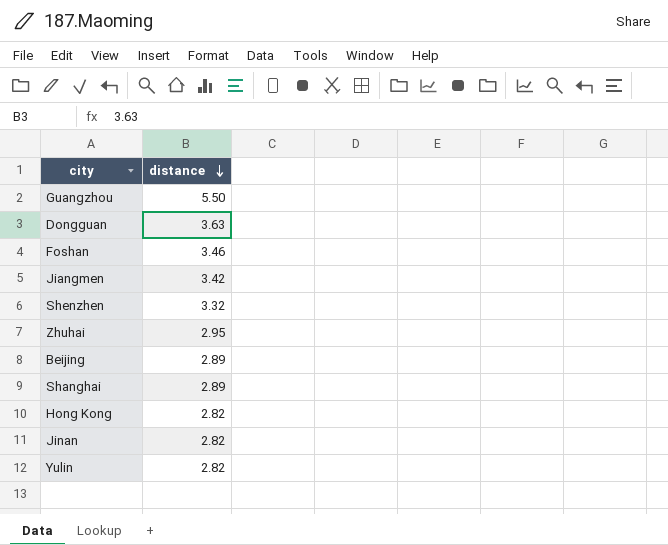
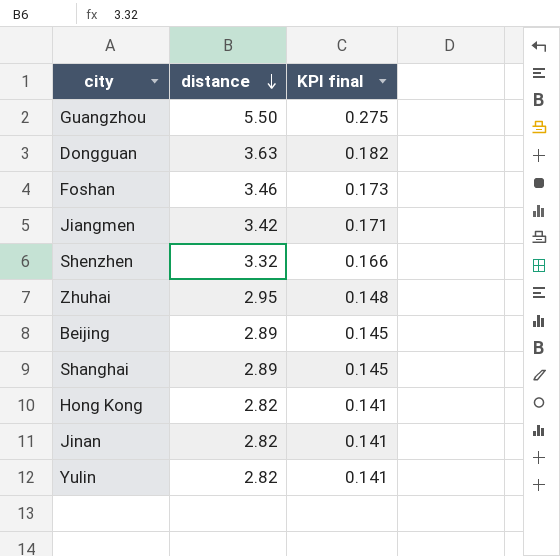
column KPI final | formula: none -> [distance] * 0.05

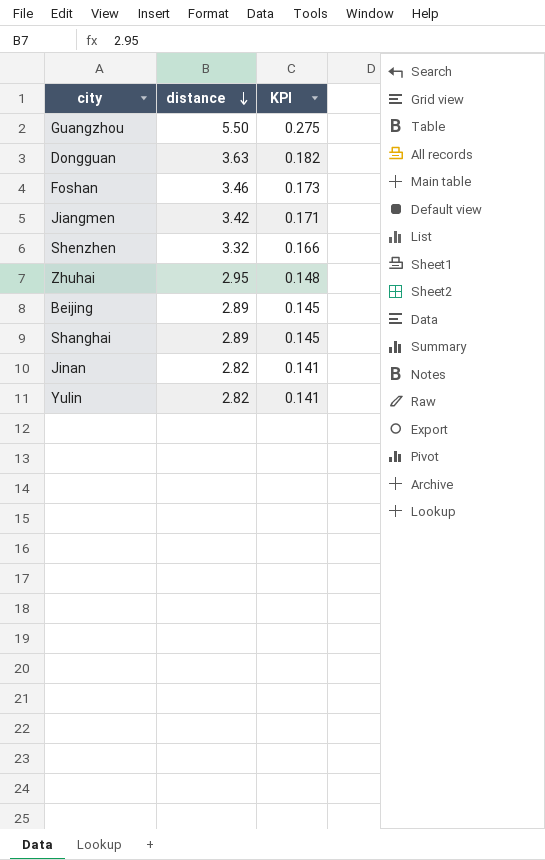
column name: KPI final -> KPI
row Hong Kong: 2.82 | 0.141 -> none

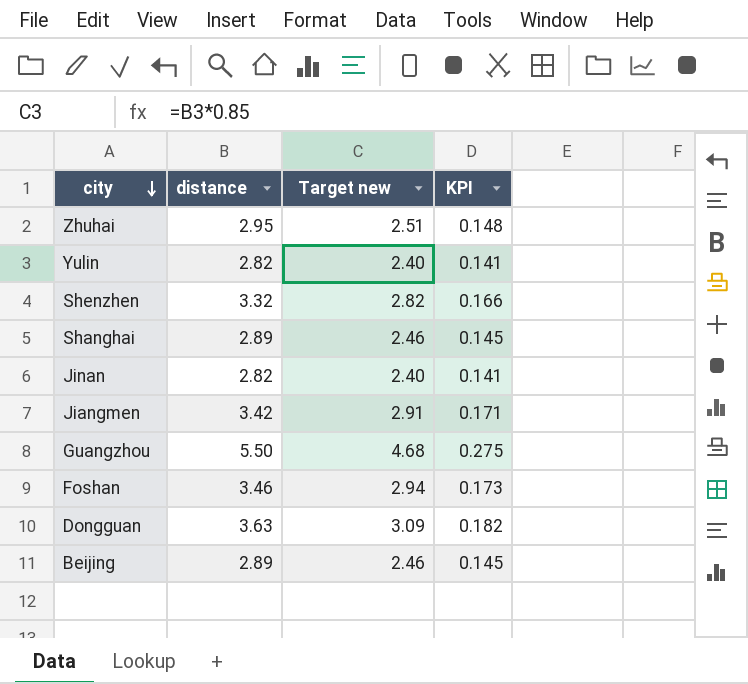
row order: distance descending -> city descending
column Target new | formula: none -> [distance] * 0.85

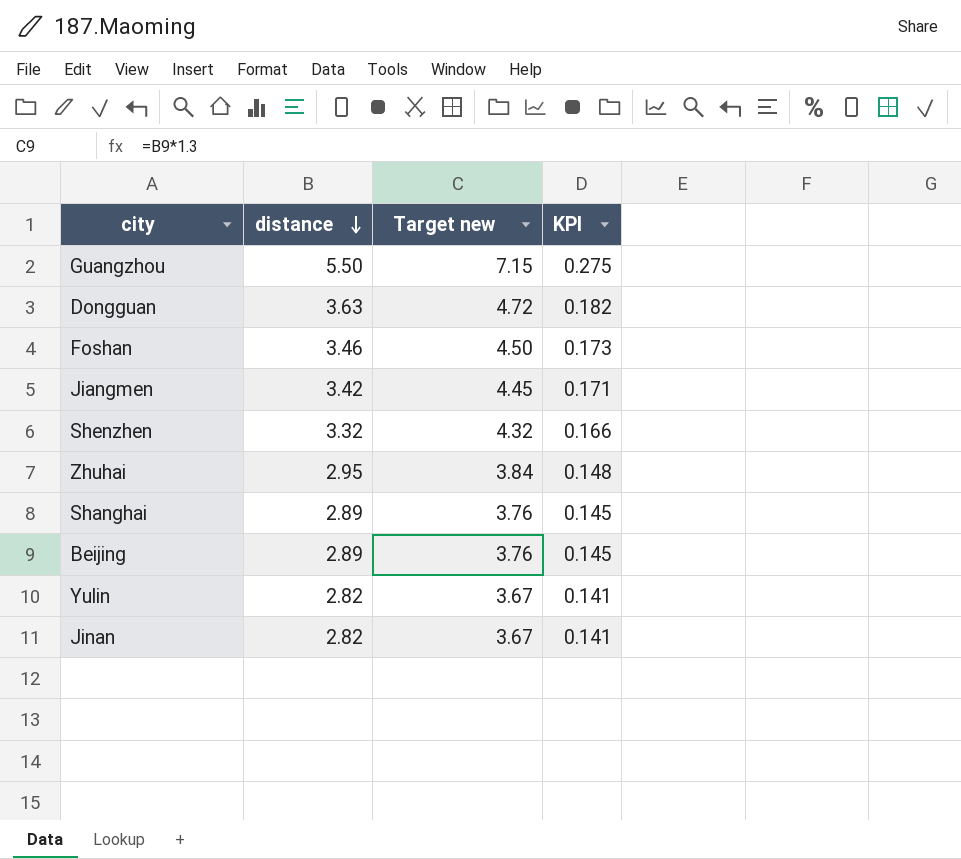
row order: city descending -> distance descending
column Target new | formula: [distance] * 0.85 -> [distance] * 1.3

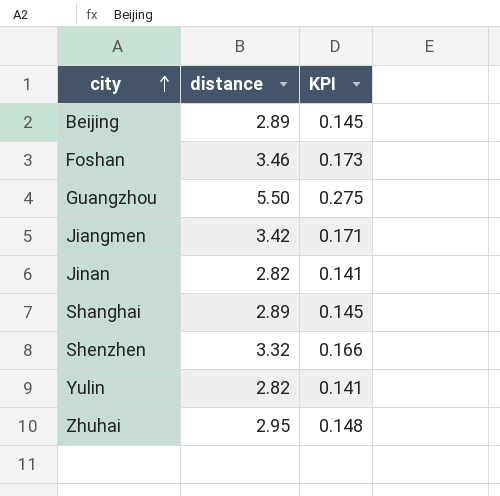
row order: distance descending -> city ascending
column Target new | formula: [distance] * 1.3 -> none
row Dongguan: 3.63 | 4.72 | 0.182 -> none

